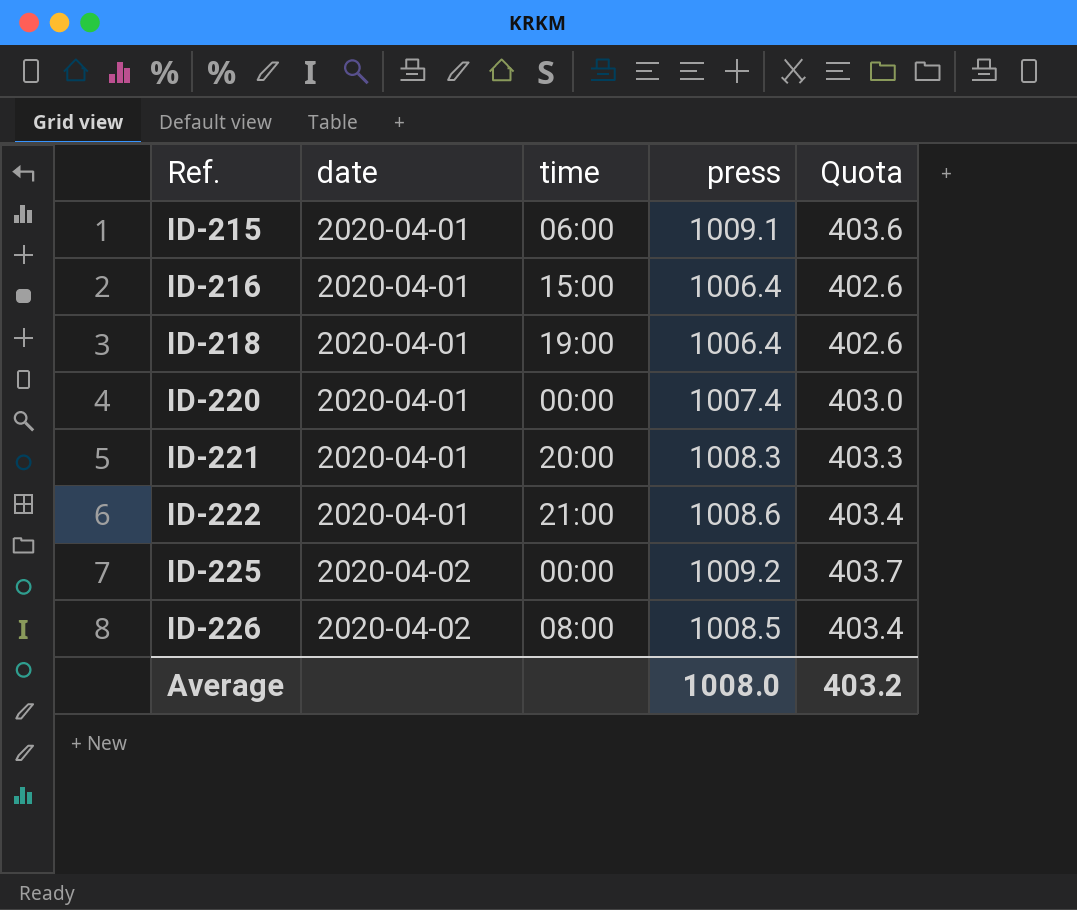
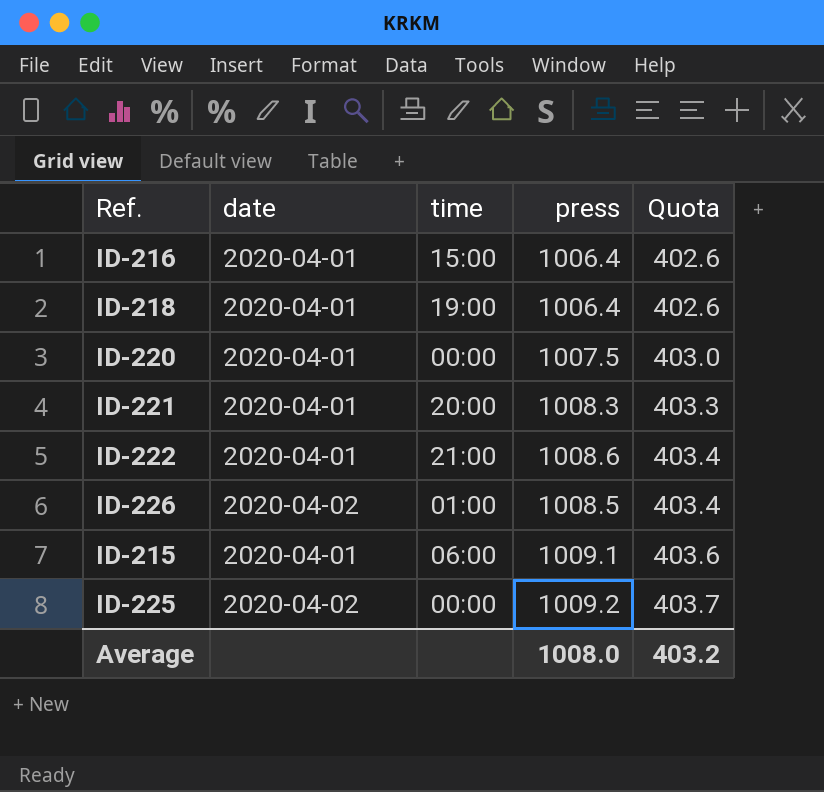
row order: Ref. ascending -> Quota ascending
ID-220 | press: 1007.4 -> 1007.5
ID-226 | time: 08:00 -> 01:00

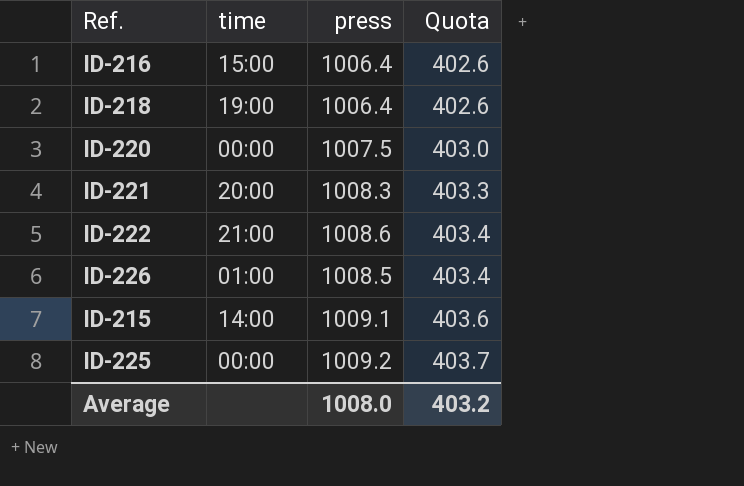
column date | position: 2 -> none
ID-215 | time: 06:00 -> 14:00

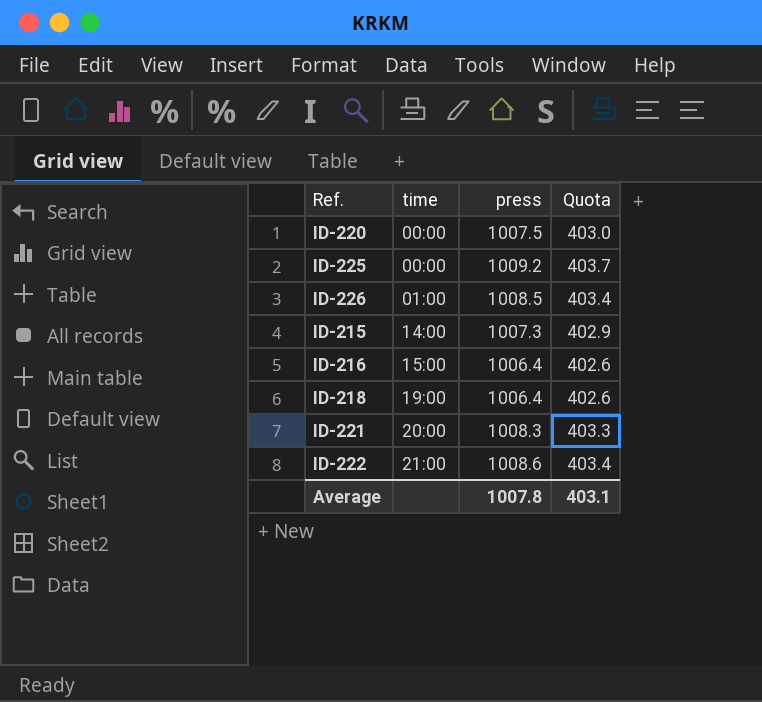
row order: Quota ascending -> time ascending
ID-215 | press: 1009.1 -> 1007.3
ID-215 | Quota: 403.6 -> 402.9
Average | press: 1008.0 -> 1007.8
Average | Quota: 403.2 -> 403.1

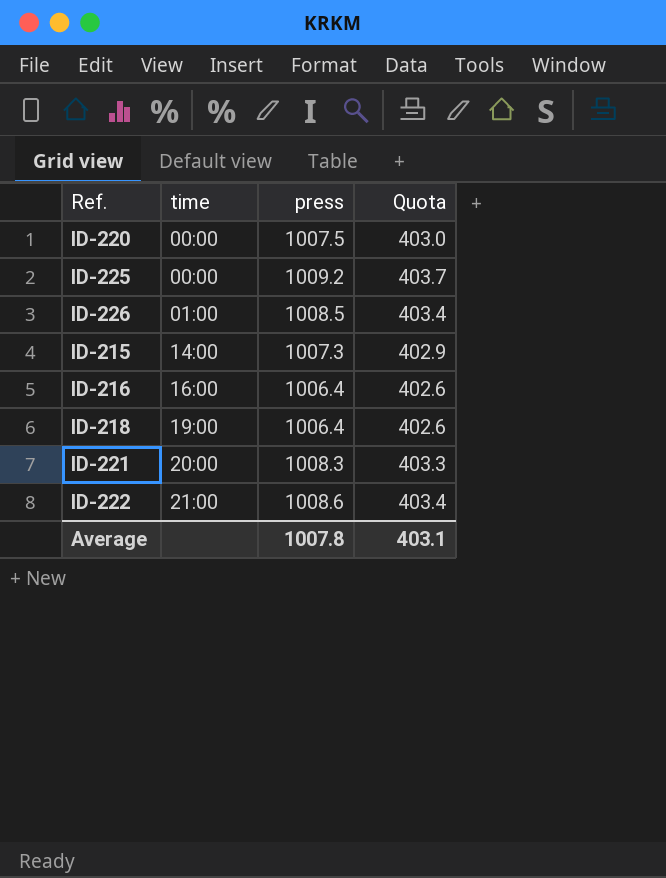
ID-216 | time: 15:00 -> 16:00

